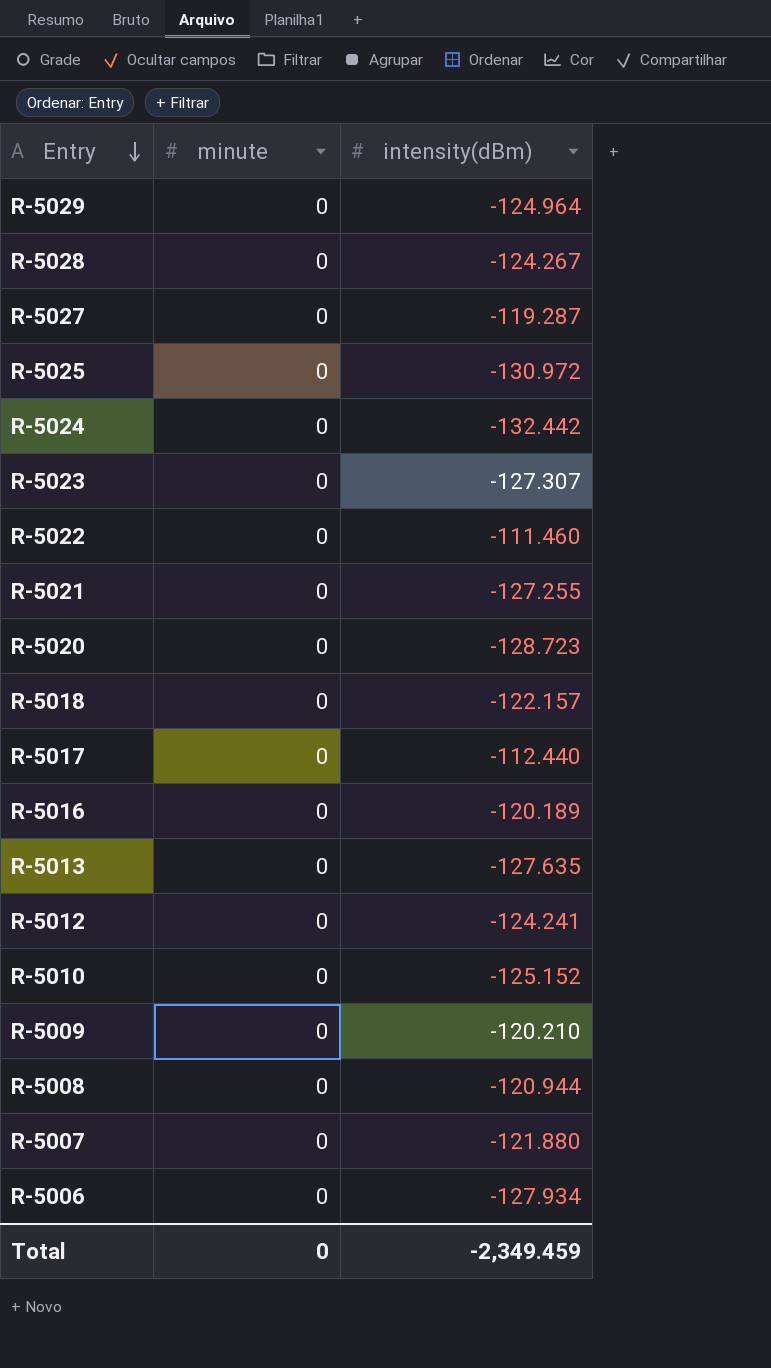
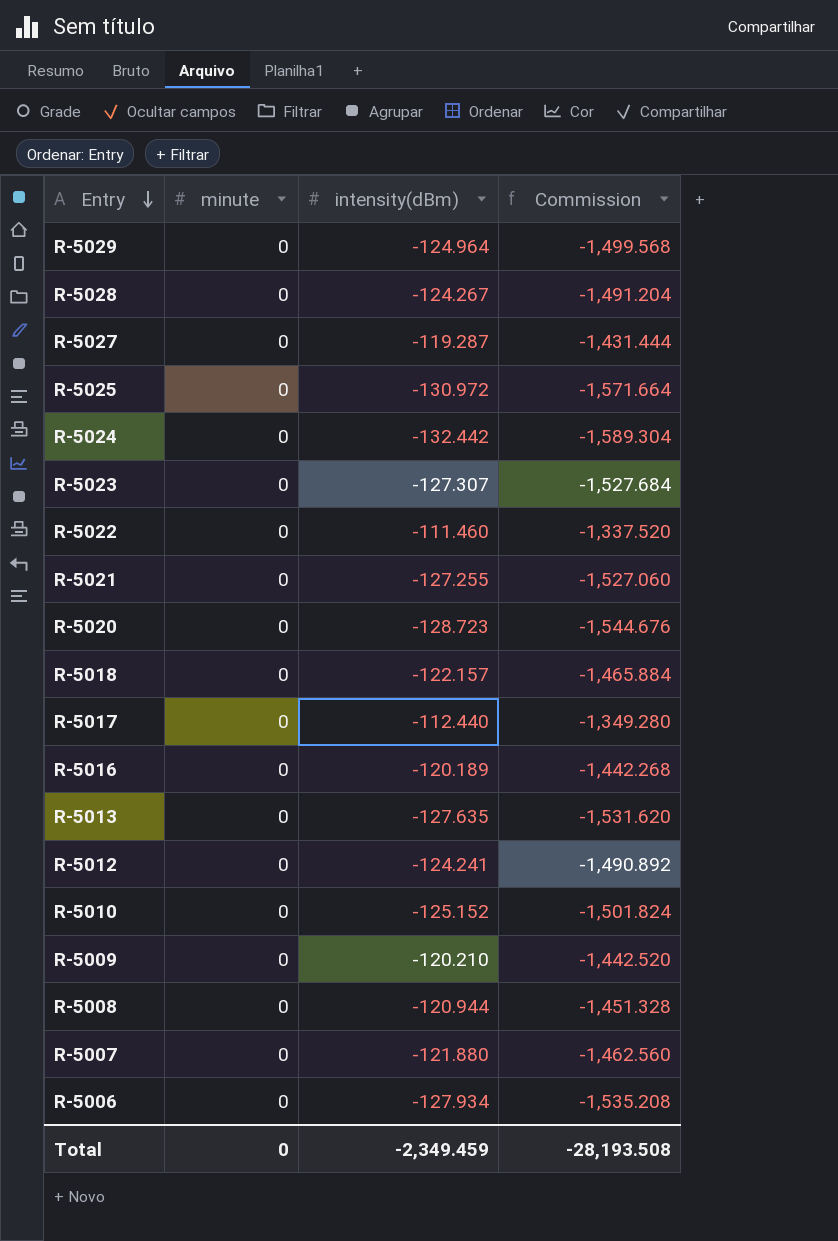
column Commission | formula: none -> [intensity(dBm)] * 12

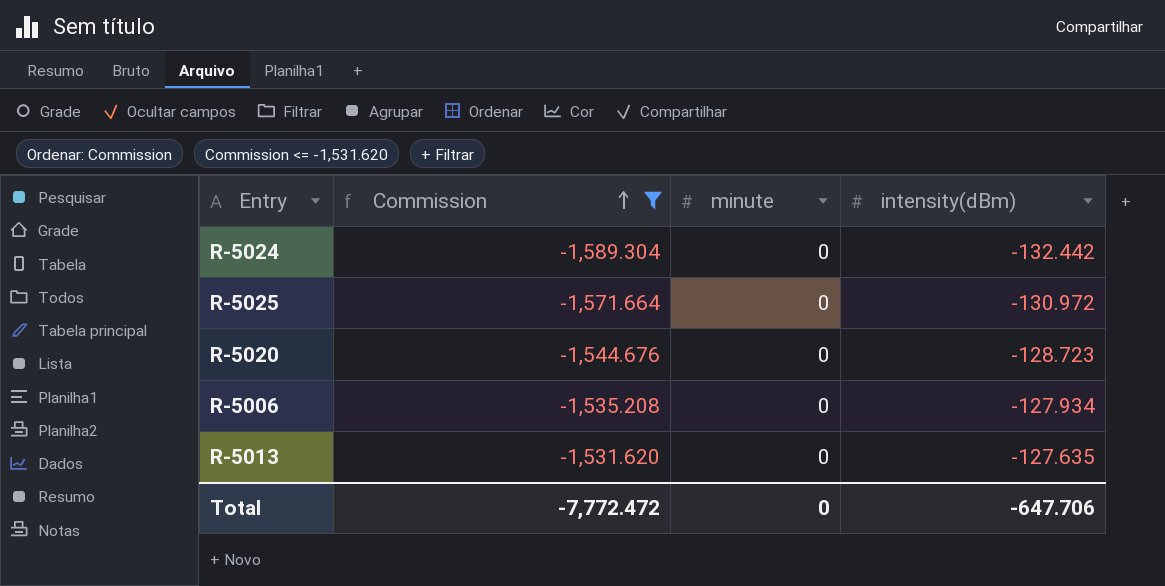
filter: none -> Commission <= -1,531.620
row order: Entry descending -> Commission ascending
column Commission | position: 4 -> 2
Total | Commission: -28,193.508 -> -7,772.472
Total | intensity(dBm): -2,349.459 -> -647.706

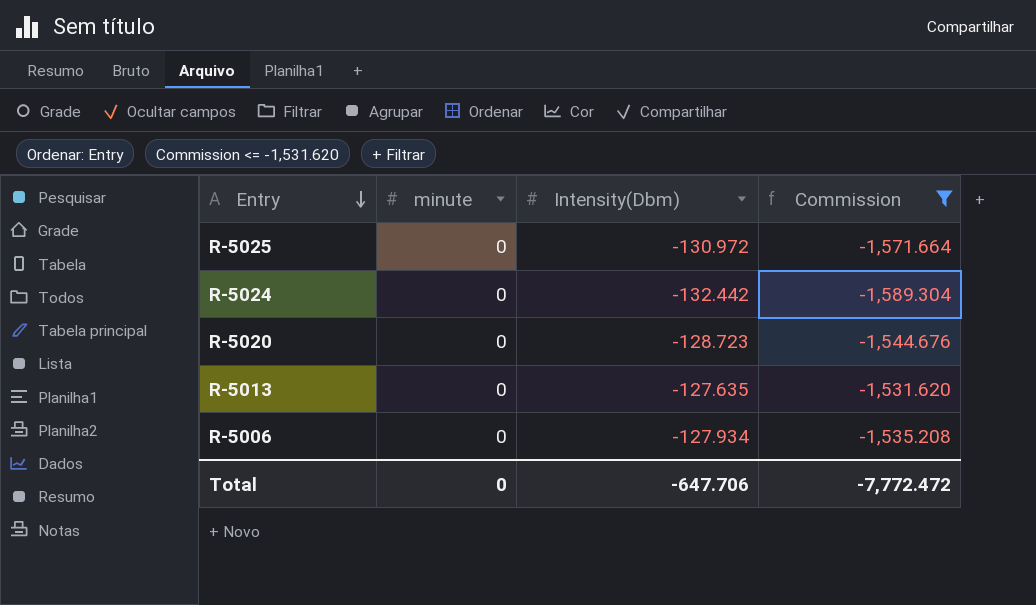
row order: Commission ascending -> Entry descending
column name: intensity(dBm) -> Intensity(Dbm)
column Commission | position: 2 -> 4

